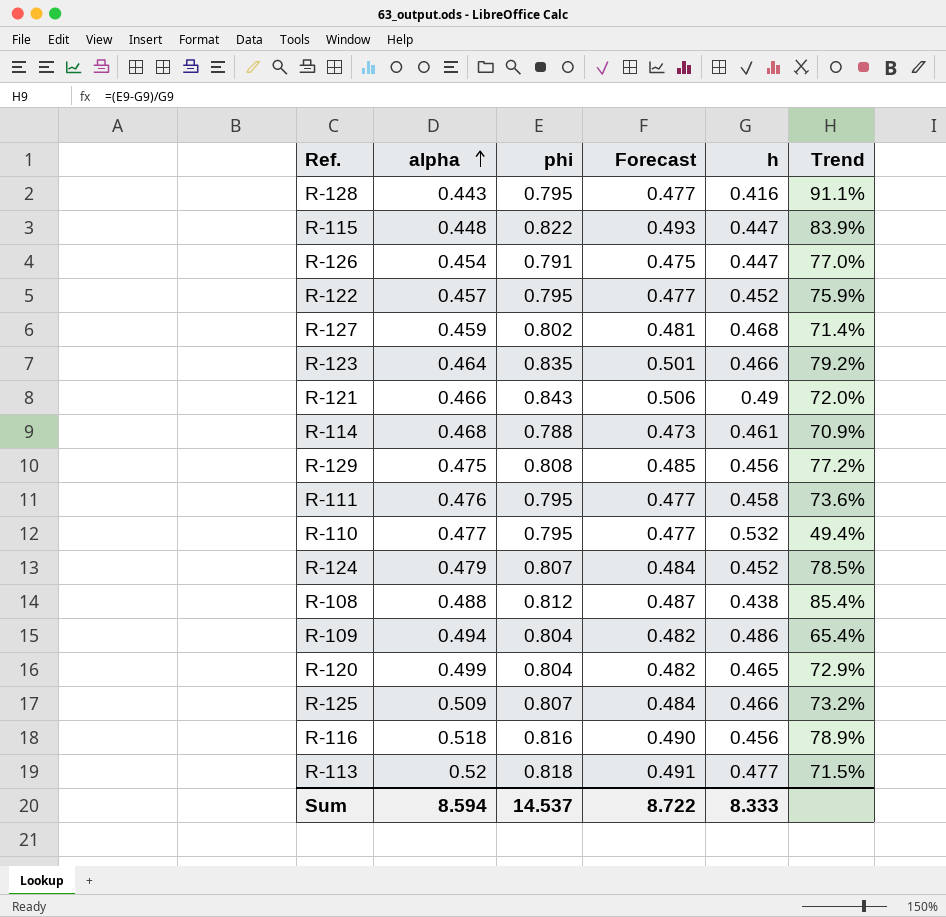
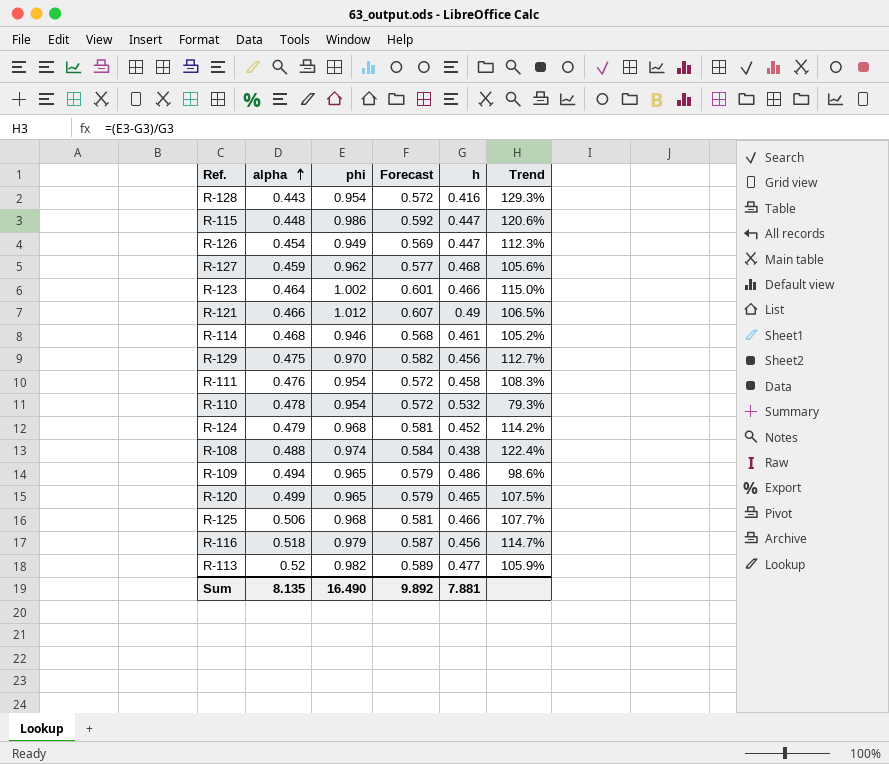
row R-122: 0.457 | 0.795 | 0.477 | 0.452 | 75.9% -> none
R-128 | phi: 0.795 -> 0.954
R-128 | Forecast: 0.477 -> 0.572
R-128 | Trend: 91.1% -> 129.3%
R-115 | phi: 0.822 -> 0.986
R-115 | Forecast: 0.493 -> 0.592
R-115 | Trend: 83.9% -> 120.6%
R-126 | phi: 0.791 -> 0.949
R-126 | Forecast: 0.475 -> 0.569
R-126 | Trend: 77.0% -> 112.3%
R-127 | phi: 0.802 -> 0.962
R-127 | Forecast: 0.481 -> 0.577
R-127 | Trend: 71.4% -> 105.6%
R-123 | phi: 0.835 -> 1.002
R-123 | Forecast: 0.501 -> 0.601
R-123 | Trend: 79.2% -> 115.0%
R-121 | phi: 0.843 -> 1.012
R-121 | Forecast: 0.506 -> 0.607
R-121 | Trend: 72.0% -> 106.5%
R-114 | phi: 0.788 -> 0.946
R-114 | Forecast: 0.473 -> 0.568
R-114 | Trend: 70.9% -> 105.2%
R-129 | phi: 0.808 -> 0.970
R-129 | Forecast: 0.485 -> 0.582
R-129 | Trend: 77.2% -> 112.7%
R-111 | phi: 0.795 -> 0.954
R-111 | Forecast: 0.477 -> 0.572
R-111 | Trend: 73.6% -> 108.3%
R-110 | alpha: 0.477 -> 0.478
R-110 | phi: 0.795 -> 0.954
R-110 | Forecast: 0.477 -> 0.572
R-110 | Trend: 49.4% -> 79.3%
R-124 | phi: 0.807 -> 0.968
R-124 | Forecast: 0.484 -> 0.581
R-124 | Trend: 78.5% -> 114.2%
R-108 | phi: 0.812 -> 0.974
R-108 | Forecast: 0.487 -> 0.584
R-108 | Trend: 85.4% -> 122.4%
R-109 | phi: 0.804 -> 0.965
R-109 | Forecast: 0.482 -> 0.579
R-109 | Trend: 65.4% -> 98.6%
R-120 | phi: 0.804 -> 0.965
R-120 | Forecast: 0.482 -> 0.579
R-120 | Trend: 72.9% -> 107.5%
R-125 | alpha: 0.509 -> 0.506
R-125 | phi: 0.807 -> 0.968
R-125 | Forecast: 0.484 -> 0.581
R-125 | Trend: 73.2% -> 107.7%
R-116 | phi: 0.816 -> 0.979
R-116 | Forecast: 0.490 -> 0.587
R-116 | Trend: 78.9% -> 114.7%
R-113 | phi: 0.818 -> 0.982
R-113 | Forecast: 0.491 -> 0.589
R-113 | Trend: 71.5% -> 105.9%
Sum | alpha: 8.594 -> 8.135
Sum | phi: 14.537 -> 16.490
Sum | Forecast: 8.722 -> 9.892
Sum | h: 8.333 -> 7.881

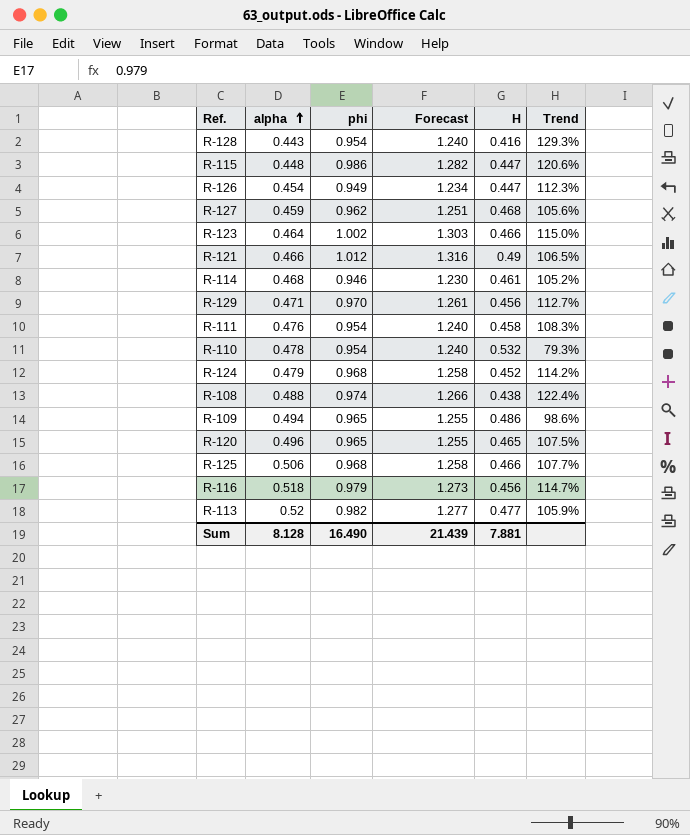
column Forecast | formula: [phi] * 0.6 -> [phi] * 1.3
column name: h -> H
R-129 | alpha: 0.475 -> 0.471
R-120 | alpha: 0.499 -> 0.496
Sum | alpha: 8.135 -> 8.128
Sum | Forecast: 9.892 -> 21.439

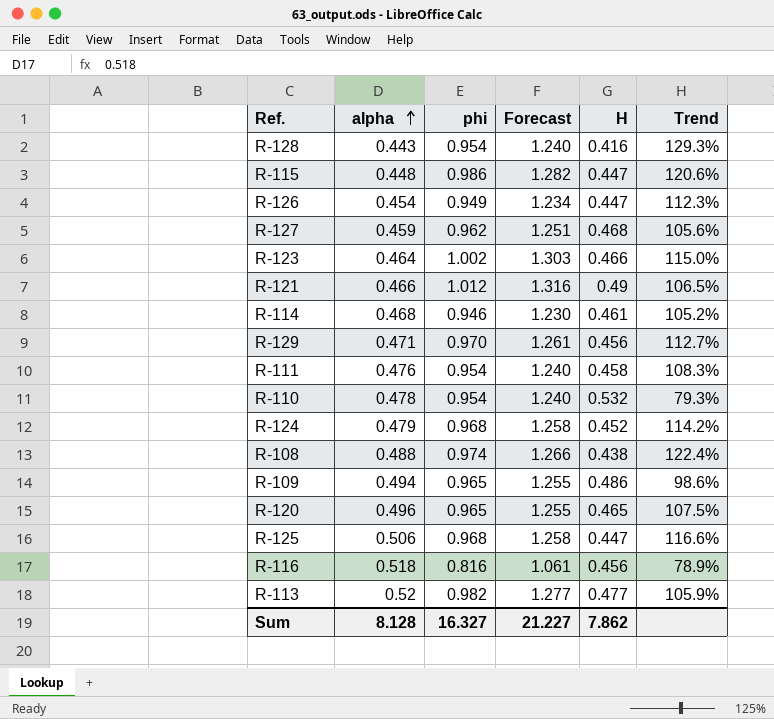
R-125 | H: 0.466 -> 0.447
R-125 | Trend: 107.7% -> 116.6%
R-116 | phi: 0.979 -> 0.816
R-116 | Forecast: 1.273 -> 1.061
R-116 | Trend: 114.7% -> 78.9%
Sum | phi: 16.490 -> 16.327
Sum | Forecast: 21.439 -> 21.227
Sum | H: 7.881 -> 7.862

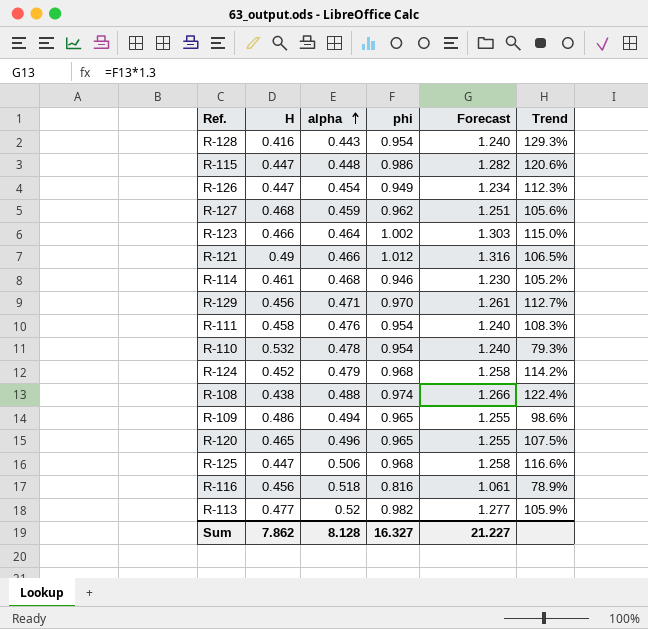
column H | position: 5 -> 2

